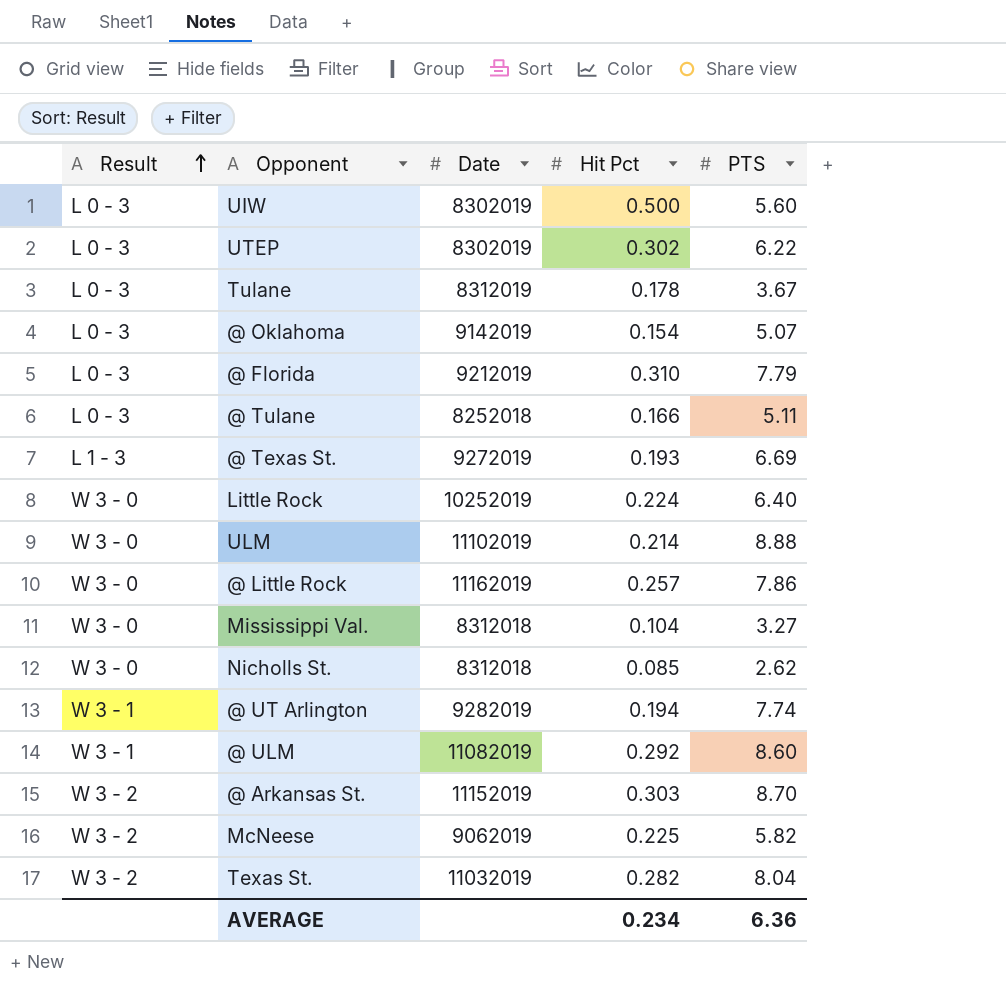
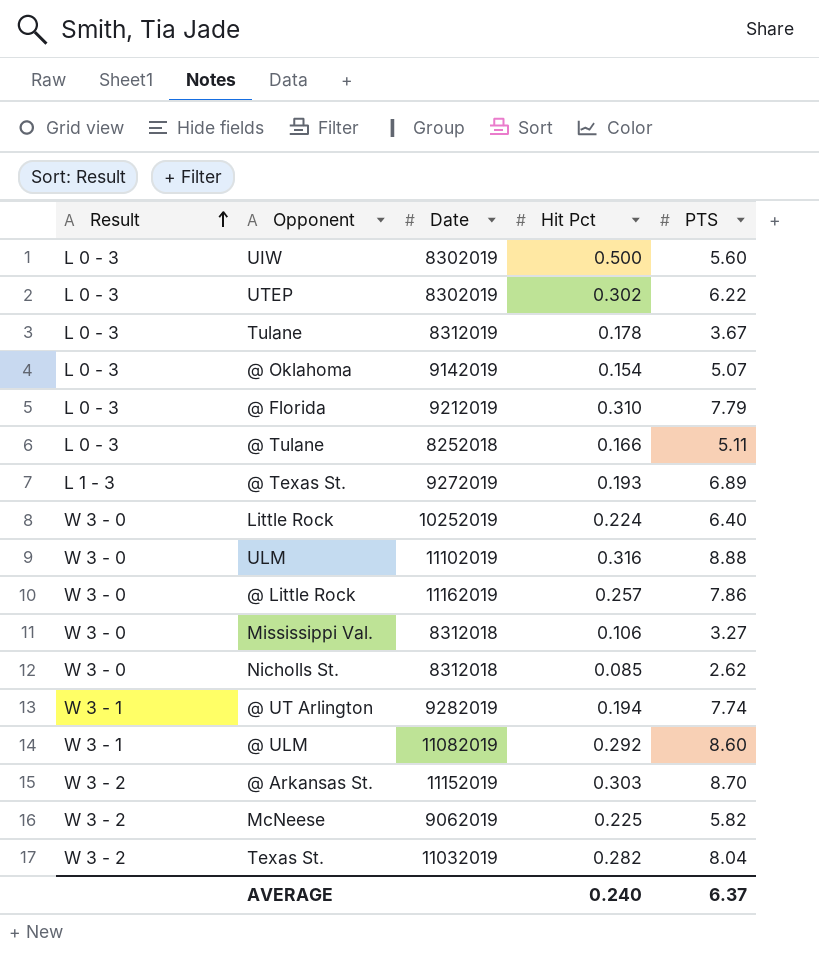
@ Texas St. | PTS: 6.69 -> 6.89
ULM | Hit Pct: 0.214 -> 0.316
Mississippi Val. | Hit Pct: 0.104 -> 0.106
AVERAGE | Hit Pct: 0.234 -> 0.240
AVERAGE | PTS: 6.36 -> 6.37

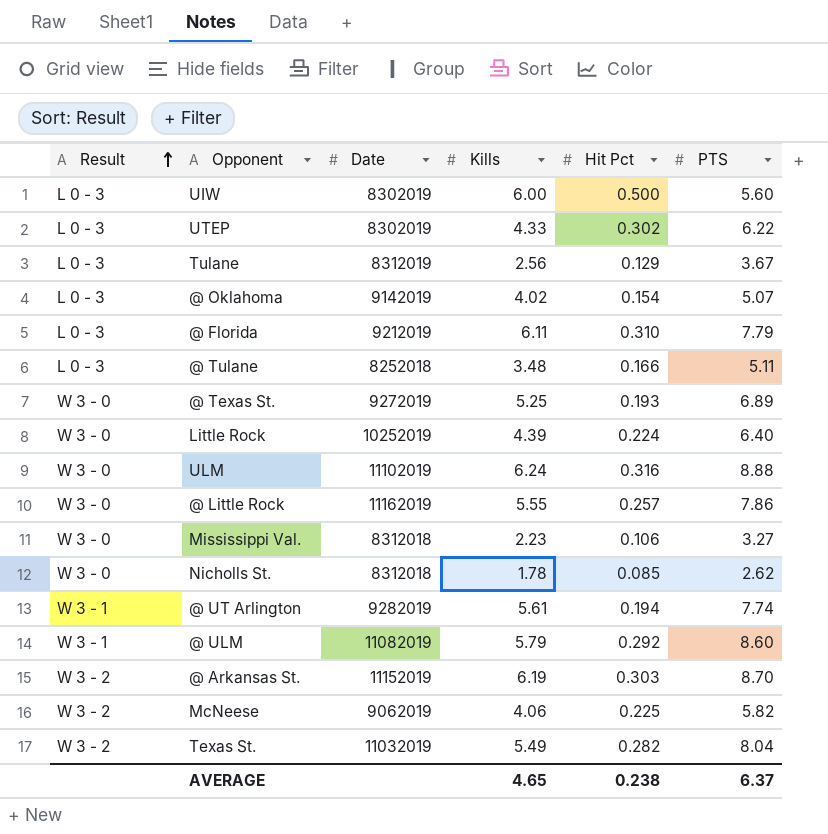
column Kills | position: none -> 4
Tulane | Hit Pct: 0.178 -> 0.129
@ Texas St. | Result: L 1 - 3 -> W 3 - 0
AVERAGE | Hit Pct: 0.240 -> 0.238

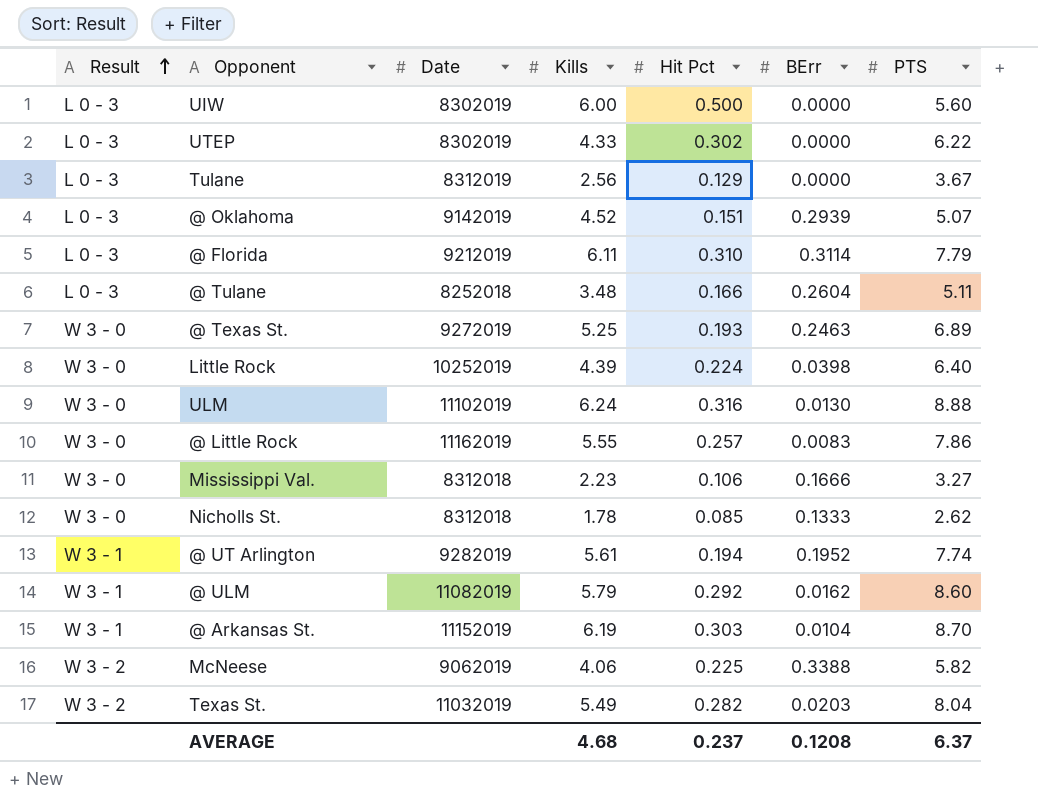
column BErr | position: none -> 6
@ Oklahoma | Kills: 4.02 -> 4.52
@ Oklahoma | Hit Pct: 0.154 -> 0.151
@ Arkansas St. | Result: W 3 - 2 -> W 3 - 1
AVERAGE | Kills: 4.65 -> 4.68
AVERAGE | Hit Pct: 0.238 -> 0.237

